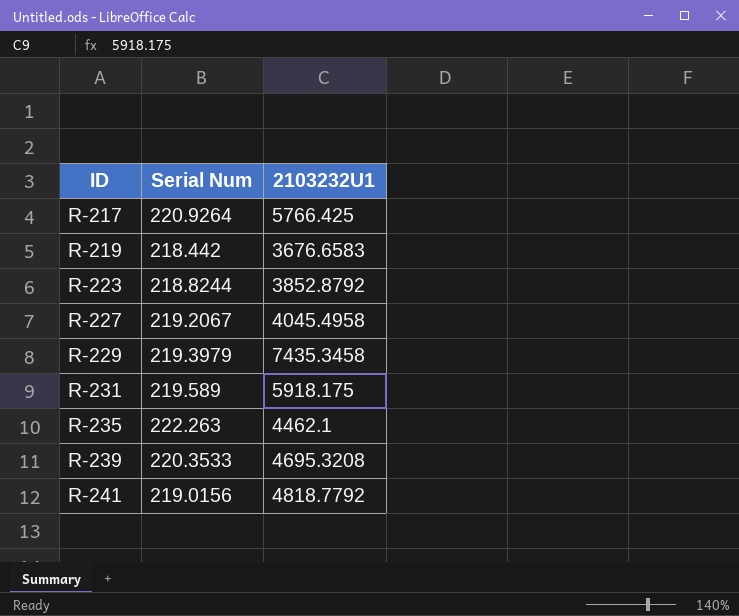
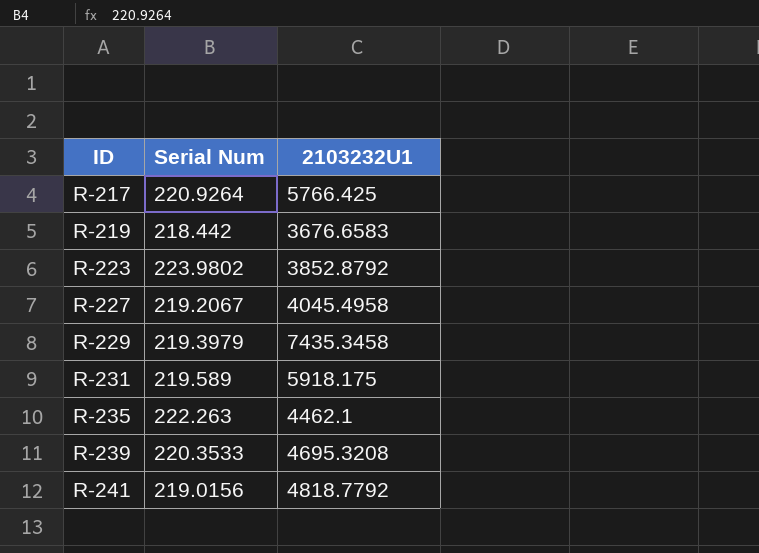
R-223 | Serial Num: 218.8244 -> 223.9802

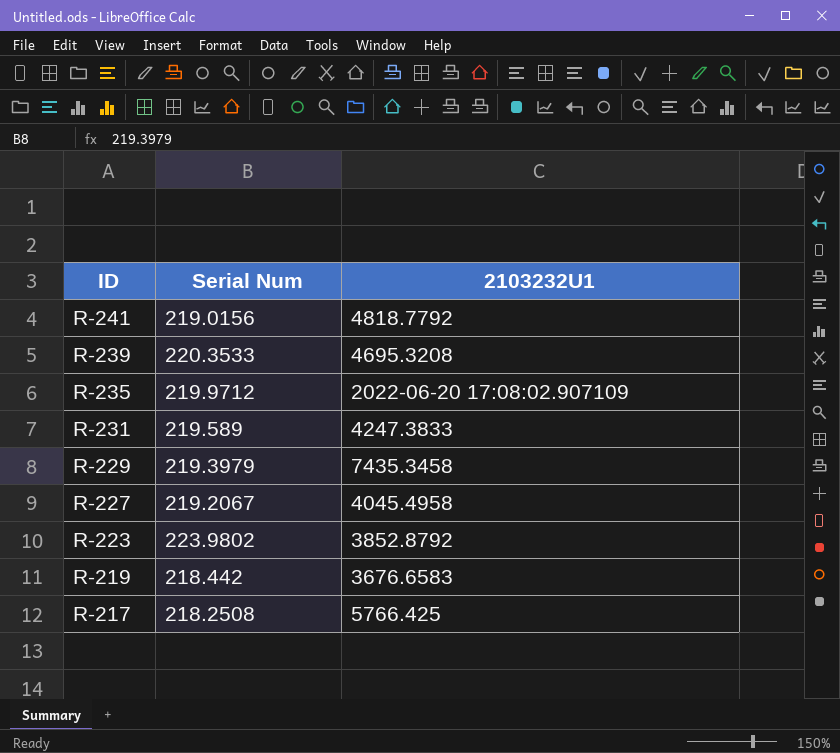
row order: ID ascending -> ID descending
R-235 | Serial Num: 222.263 -> 219.9712
R-235 | 2103232U1: 4462.1 -> 2022-06-20 17:08:02.907109
R-231 | 2103232U1: 5918.175 -> 4247.3833
R-217 | Serial Num: 220.9264 -> 218.2508

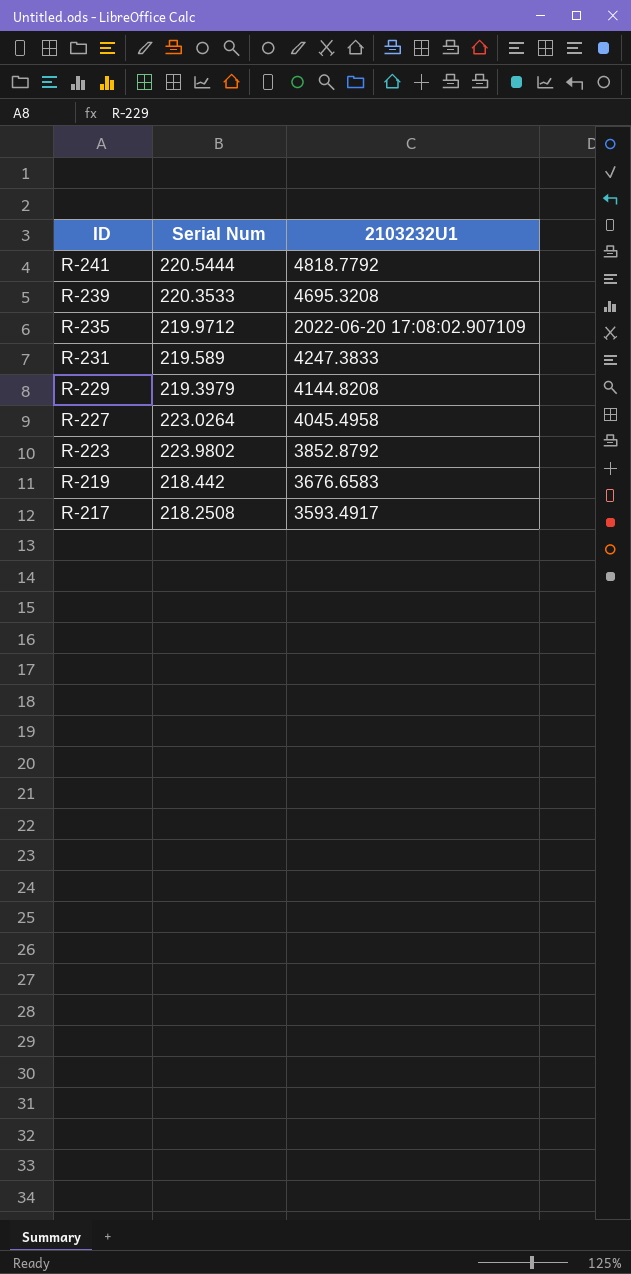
R-241 | Serial Num: 219.0156 -> 220.5444
R-229 | 2103232U1: 7435.3458 -> 4144.8208
R-227 | Serial Num: 219.2067 -> 223.0264
R-217 | 2103232U1: 5766.425 -> 3593.4917

